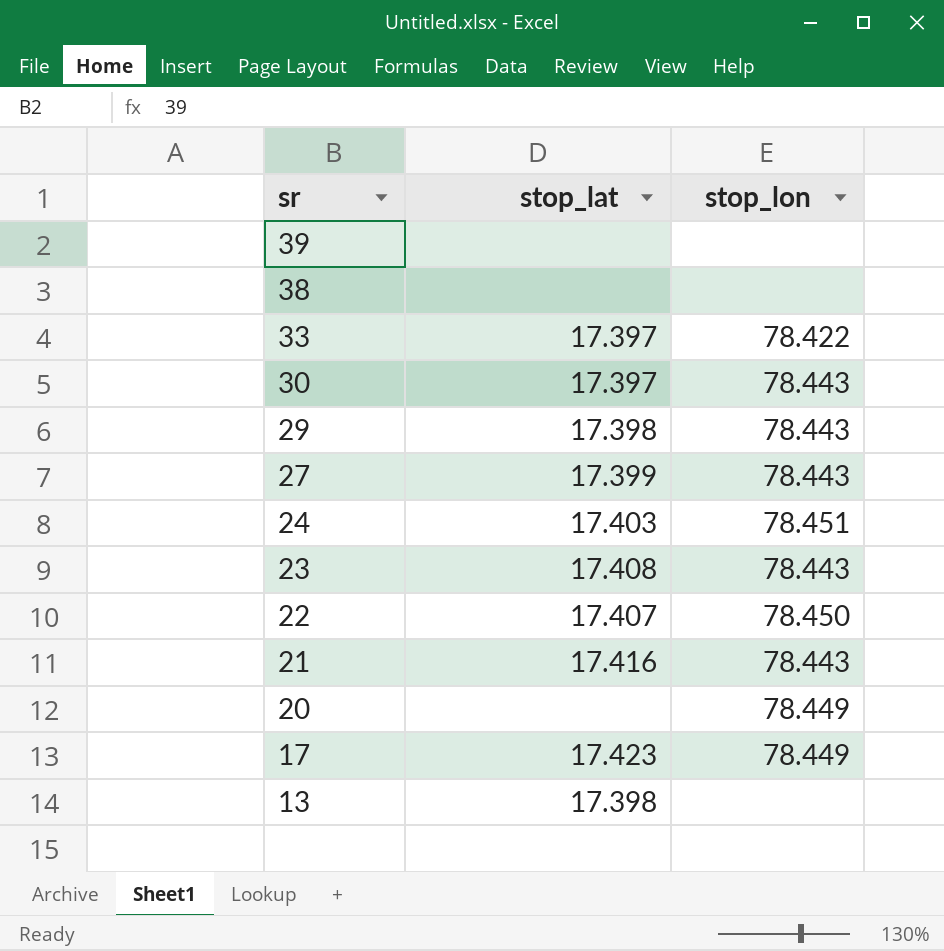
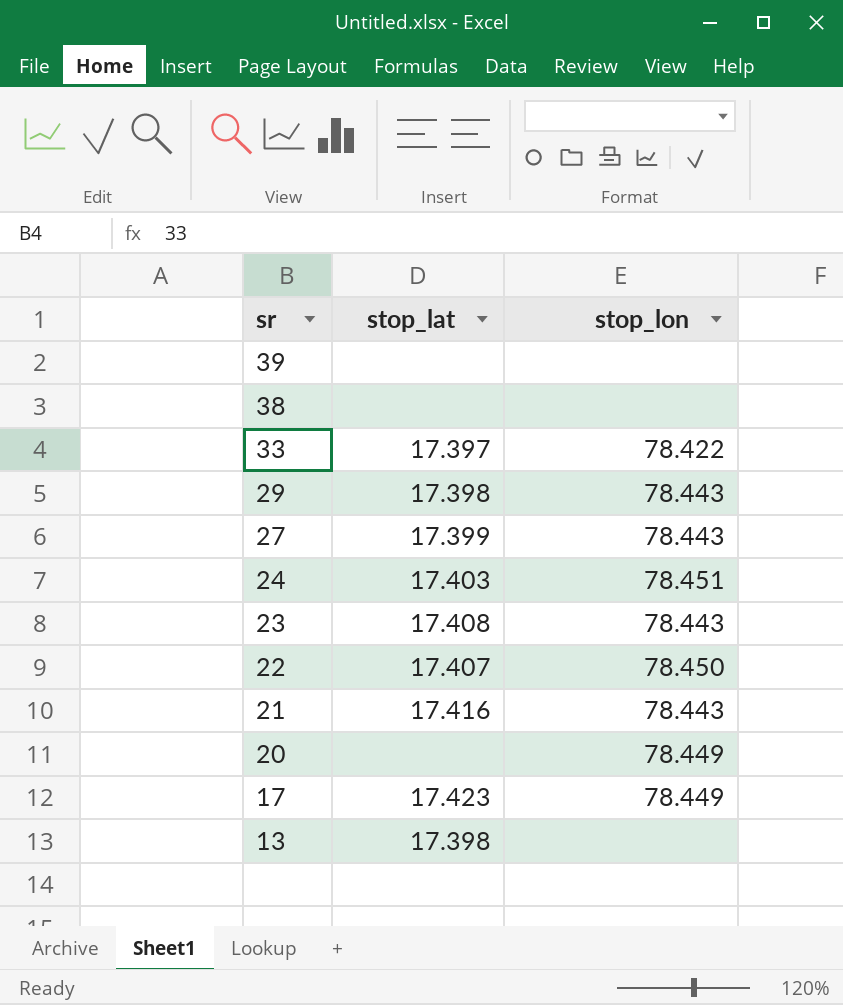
row 30: 17.397 | 78.443 -> none

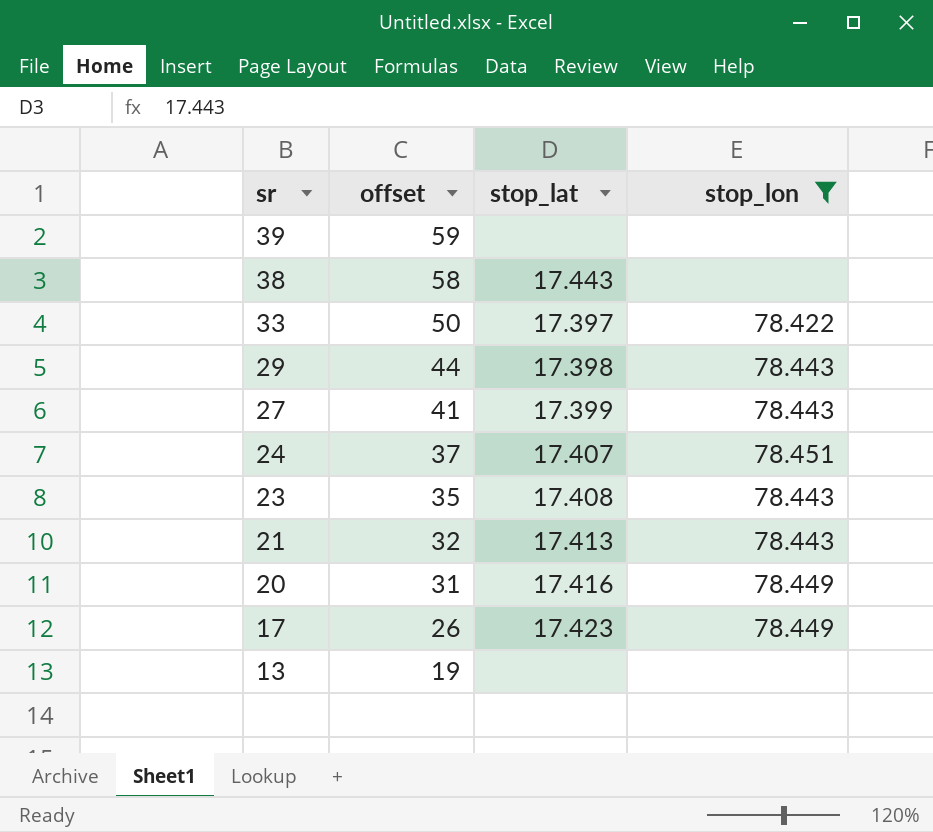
filter: none -> stop_lon != 78.450
column offset | position: none -> 2
38 | stop_lat: none -> 17.443
24 | stop_lat: 17.403 -> 17.407
21 | stop_lat: 17.416 -> 17.413
20 | stop_lat: none -> 17.416
13 | stop_lat: 17.398 -> none

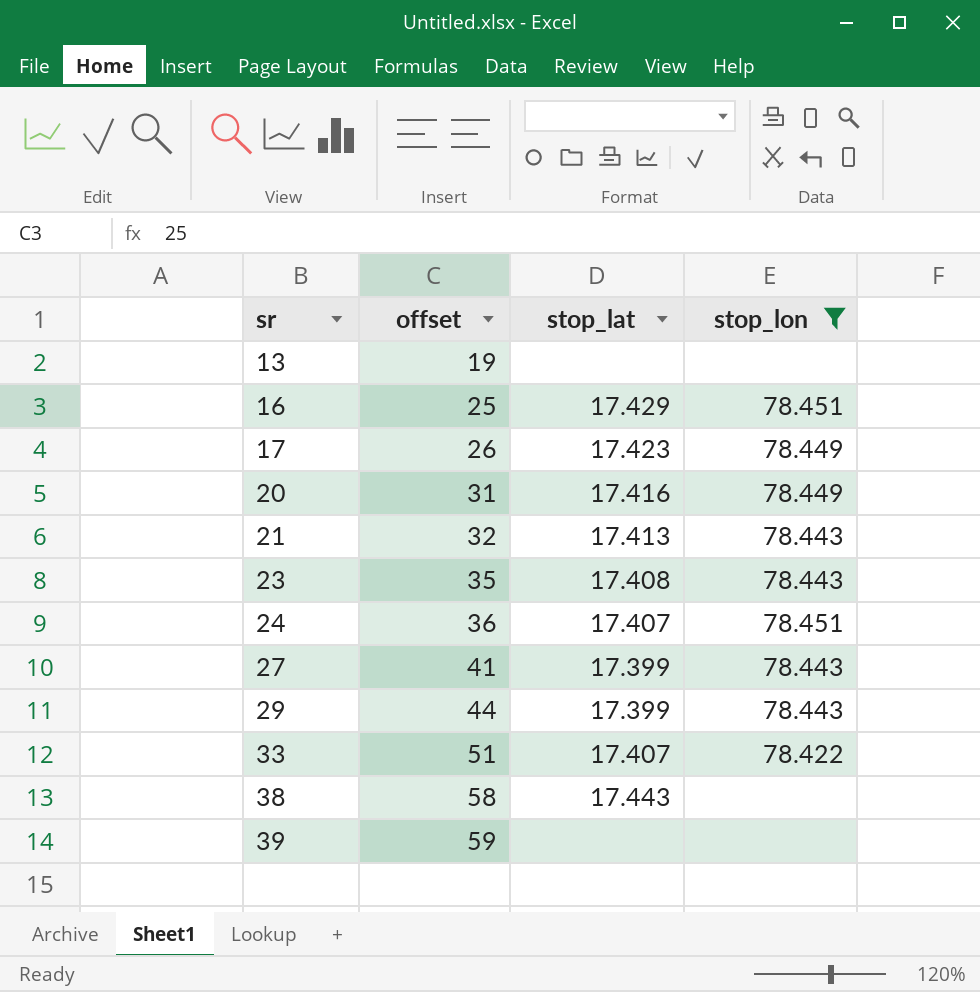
row order: sr descending -> sr ascending
row 16: none -> 25 | 17.429 | 78.451
24 | offset: 37 -> 36
29 | stop_lat: 17.398 -> 17.399
33 | offset: 50 -> 51
33 | stop_lat: 17.397 -> 17.407

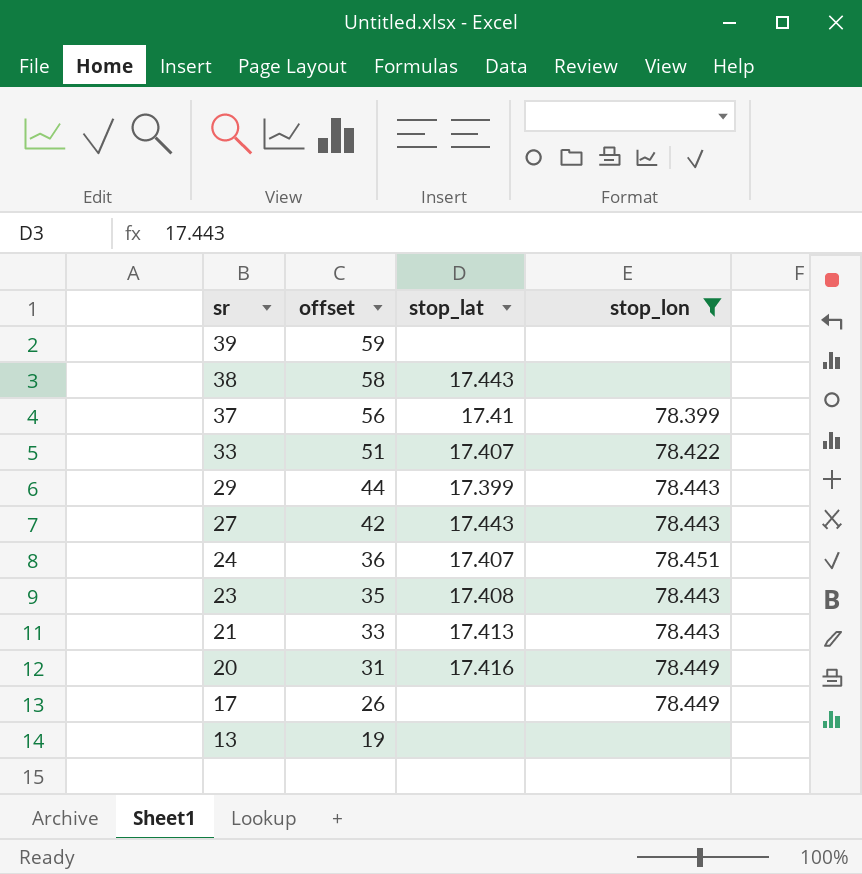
row order: sr ascending -> sr descending
row 16: 25 | 17.429 | 78.451 -> none
row 37: none -> 56 | 17.41 | 78.399
27 | offset: 41 -> 42
27 | stop_lat: 17.399 -> 17.443
21 | offset: 32 -> 33
17 | stop_lat: 17.423 -> none

